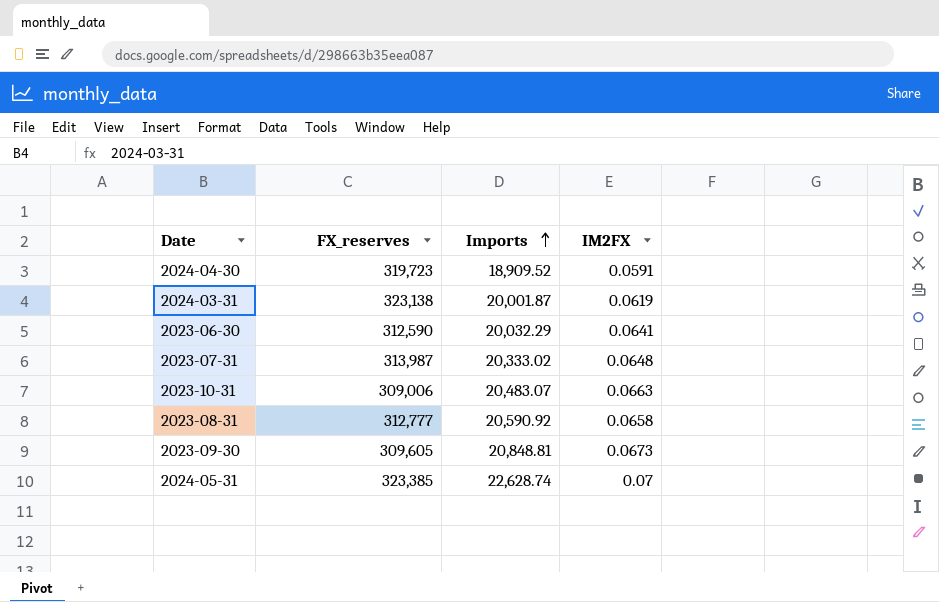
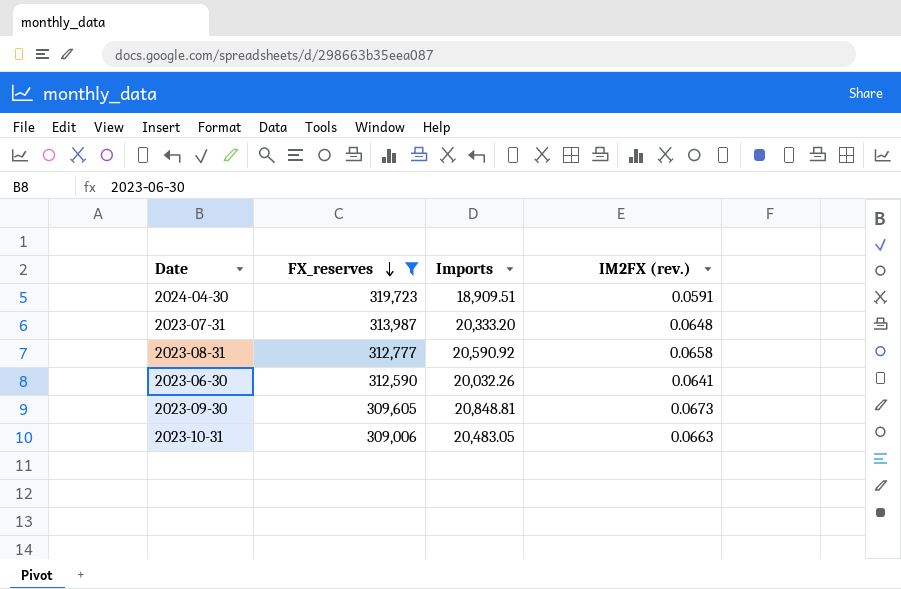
filter: none -> FX_reserves <= 319,723
row order: Imports ascending -> FX_reserves descending
column name: IM2FX -> IM2FX (rev.)
2024-04-30 | Imports: 18,909.52 -> 18,909.51
2023-07-31 | Imports: 20,333.02 -> 20,333.20
2023-06-30 | Imports: 20,032.29 -> 20,032.26
2023-10-31 | Imports: 20,483.07 -> 20,483.05

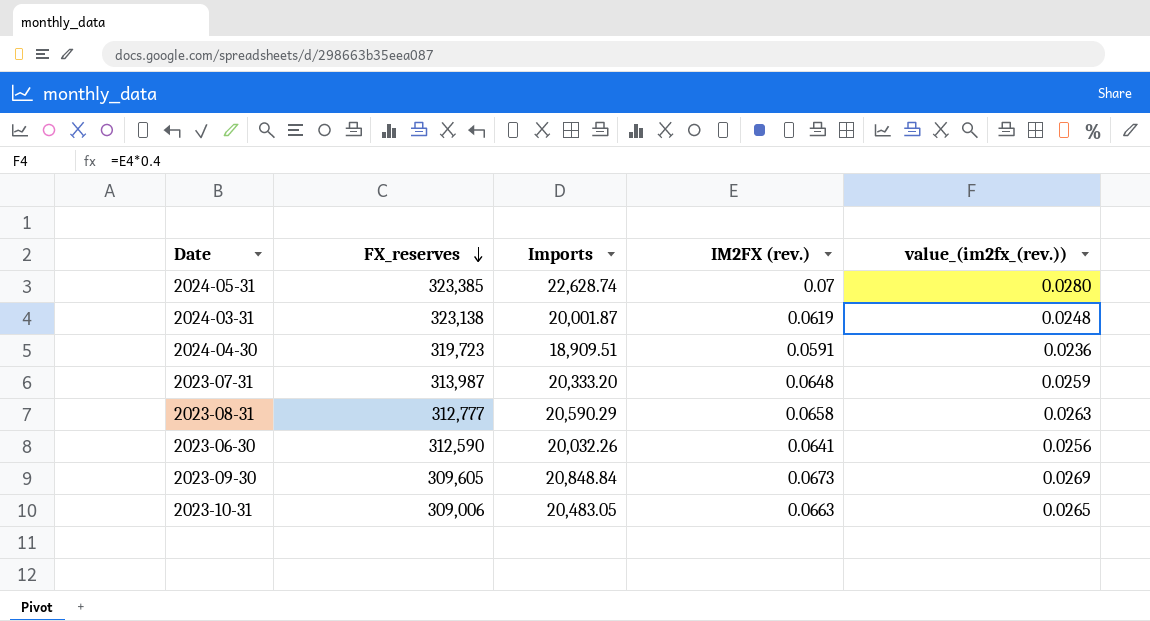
filter: FX_reserves <= 319,723 -> none
column value_(im2fx_(rev.)) | formula: none -> [IM2FX (rev.)] * 0.4
2023-08-31 | Imports: 20,590.92 -> 20,590.29
2023-09-30 | Imports: 20,848.81 -> 20,848.84

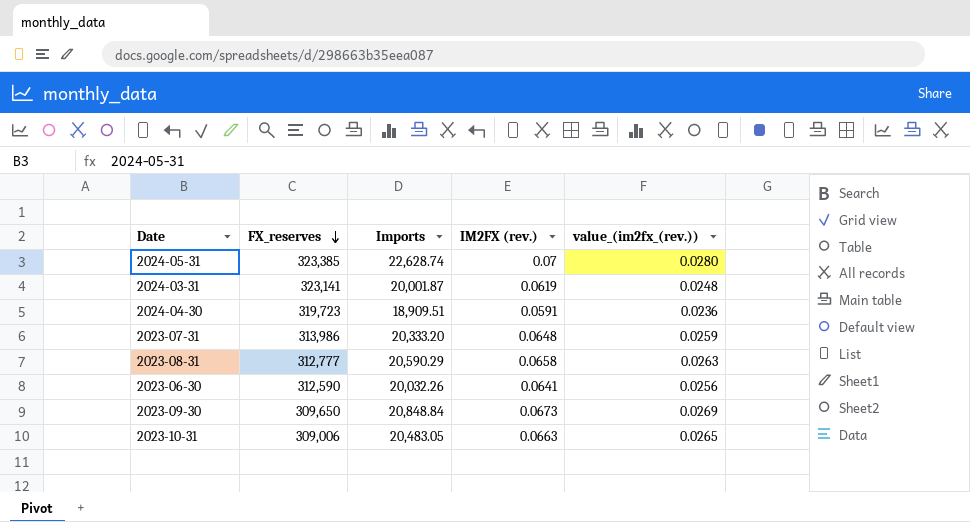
2024-03-31 | FX_reserves: 323,138 -> 323,141
2023-07-31 | FX_reserves: 313,987 -> 313,986
2023-09-30 | FX_reserves: 309,605 -> 309,650

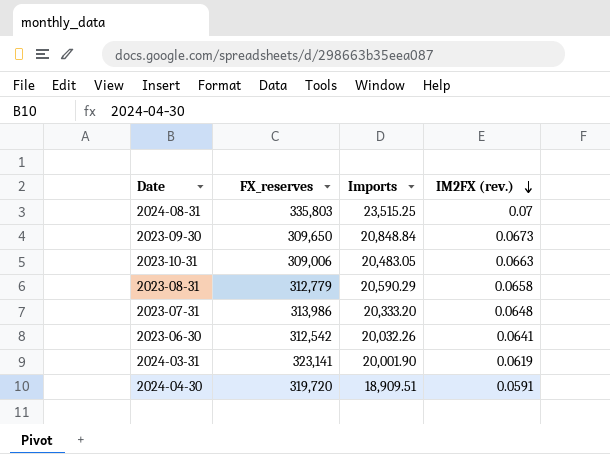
row order: FX_reserves descending -> IM2FX (rev.) descending
column value_(im2fx_(rev.)) | formula: [IM2FX (rev.)] * 0.4 -> none
row 2024-05-31: 323,385 | 22,628.74 | 0.07 | 0.0280 -> none
row 2024-08-31: none -> 335,803 | 23,515.25 | 0.07
2023-08-31 | FX_reserves: 312,777 -> 312,779
2023-06-30 | FX_reserves: 312,590 -> 312,542
2024-03-31 | Imports: 20,001.87 -> 20,001.90
2024-04-30 | FX_reserves: 319,723 -> 319,720

